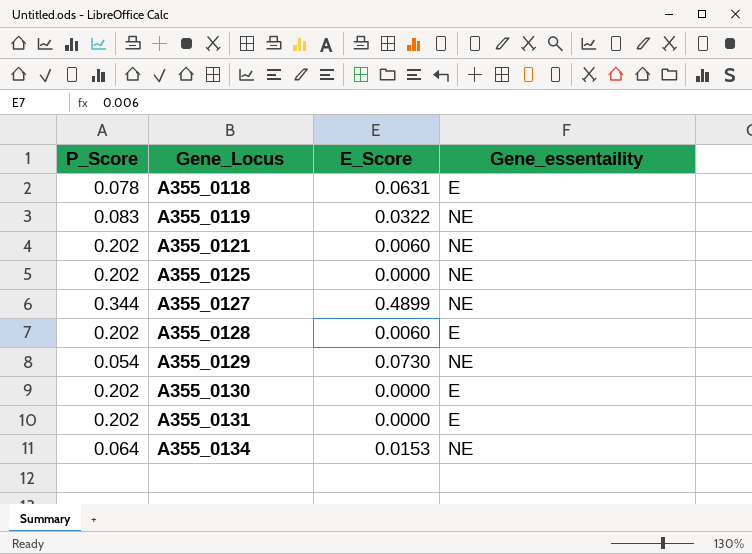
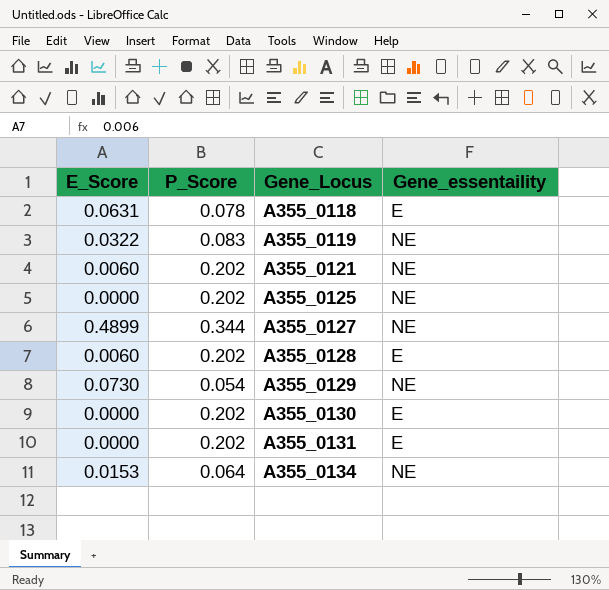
column E_Score | position: 3 -> 1

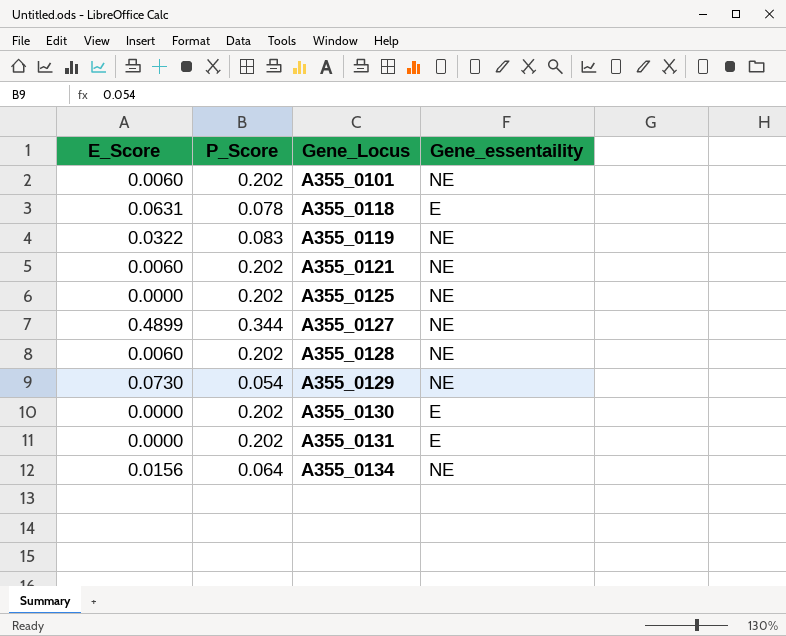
row A355_0101: none -> 0.0060 | 0.202 | NE
A355_0128 | Gene_essentaility: E -> NE
A355_0134 | E_Score: 0.0153 -> 0.0156

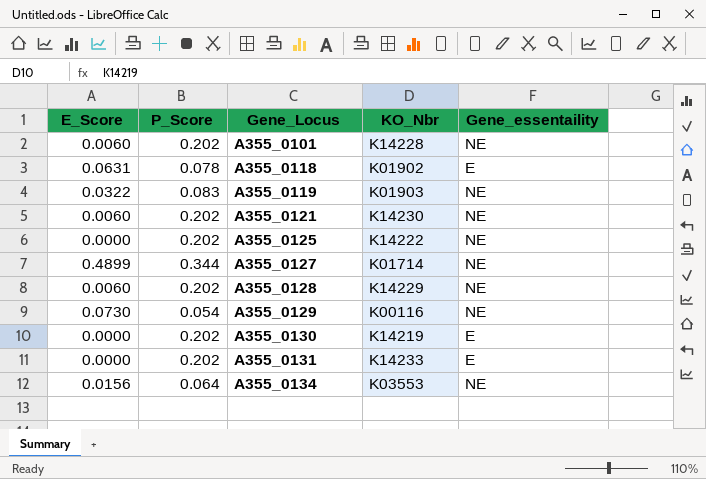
column KO_Nbr | position: none -> 4

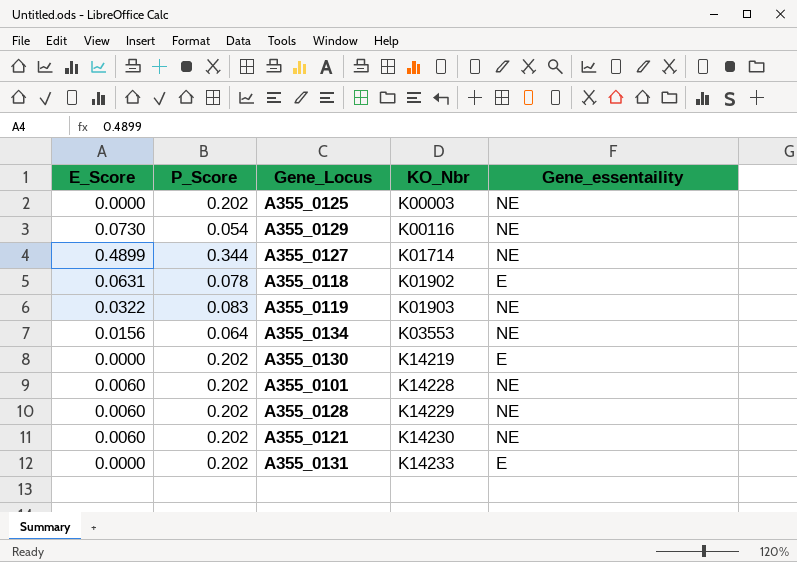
row order: Gene_Locus ascending -> KO_Nbr ascending
A355_0125 | KO_Nbr: K14222 -> K00003

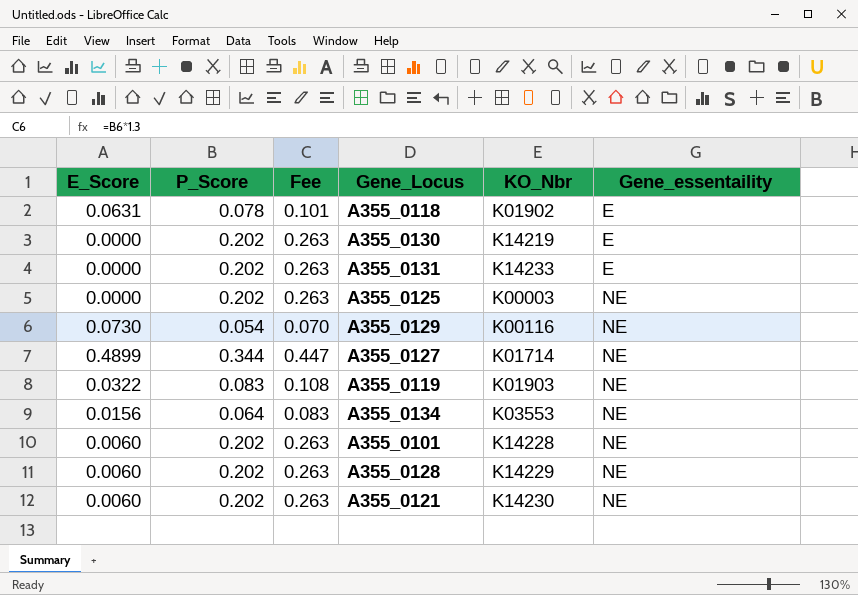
row order: KO_Nbr ascending -> Gene_essentaility ascending
column Fee | formula: none -> [P_Score] * 1.3

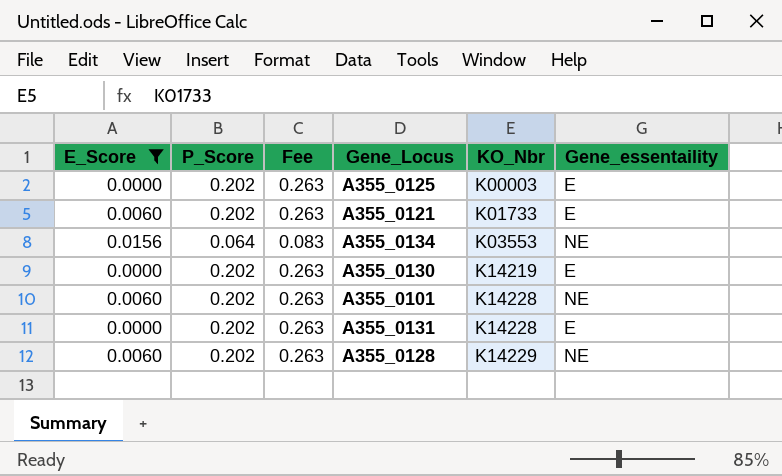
filter: none -> E_Score <= 0.0156
row order: Gene_essentaility ascending -> KO_Nbr ascending
A355_0125 | Gene_essentaility: NE -> E
A355_0121 | KO_Nbr: K14230 -> K01733
A355_0121 | Gene_essentaility: NE -> E
A355_0131 | KO_Nbr: K14233 -> K14228

